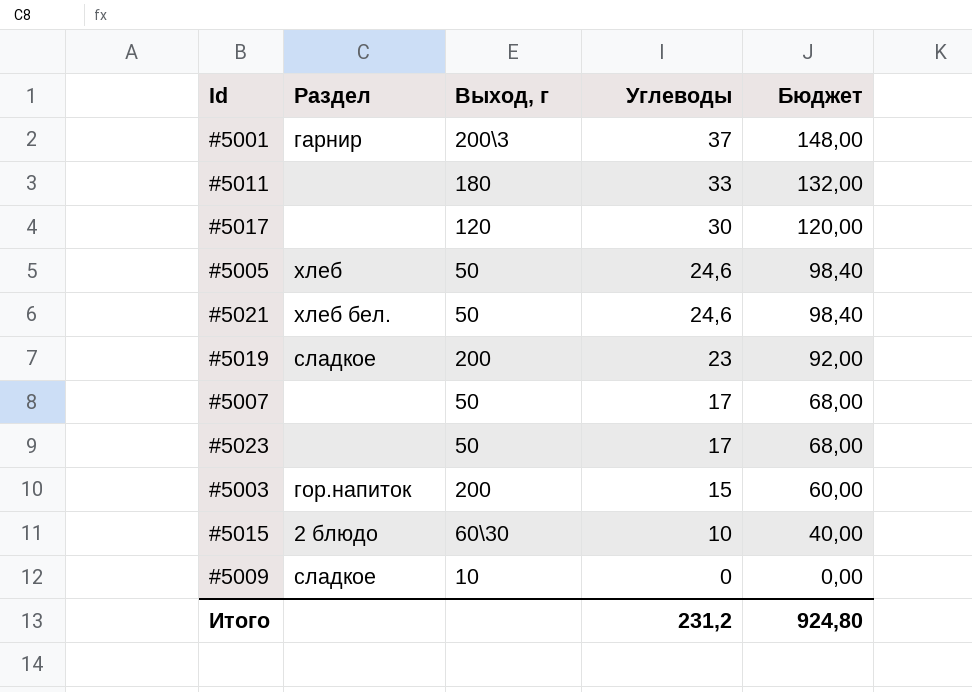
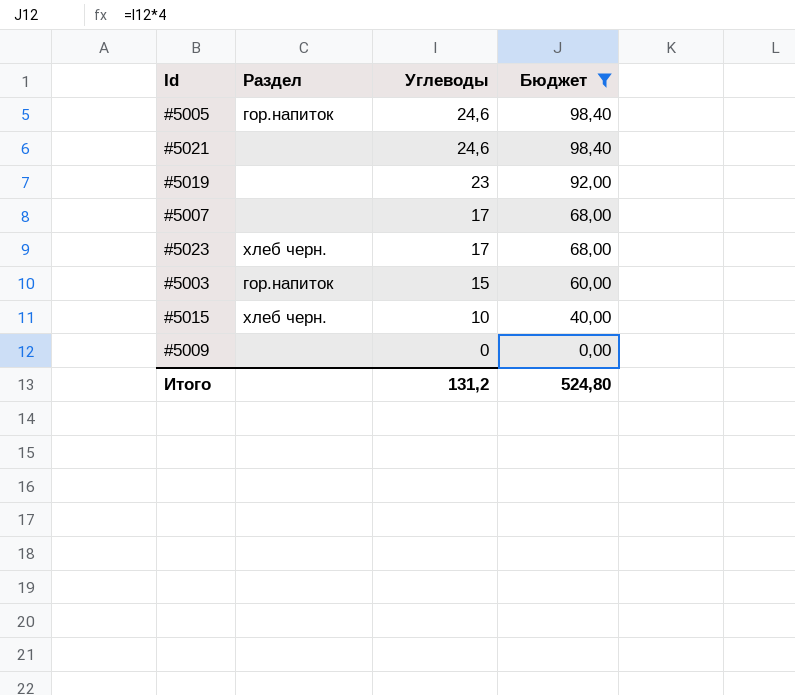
filter: none -> Бюджет <= 98,40
column Выход, г | position: 3 -> none
#5005 | Раздел: хлеб -> гор.напиток
#5021 | Раздел: хлеб бел. -> none
#5019 | Раздел: сладкое -> none
#5023 | Раздел: none -> хлеб черн.
#5015 | Раздел: 2 блюдо -> хлеб черн.
#5009 | Раздел: сладкое -> none
Итого | Углеводы: 231,2 -> 131,2
Итого | Бюджет: 924,80 -> 524,80

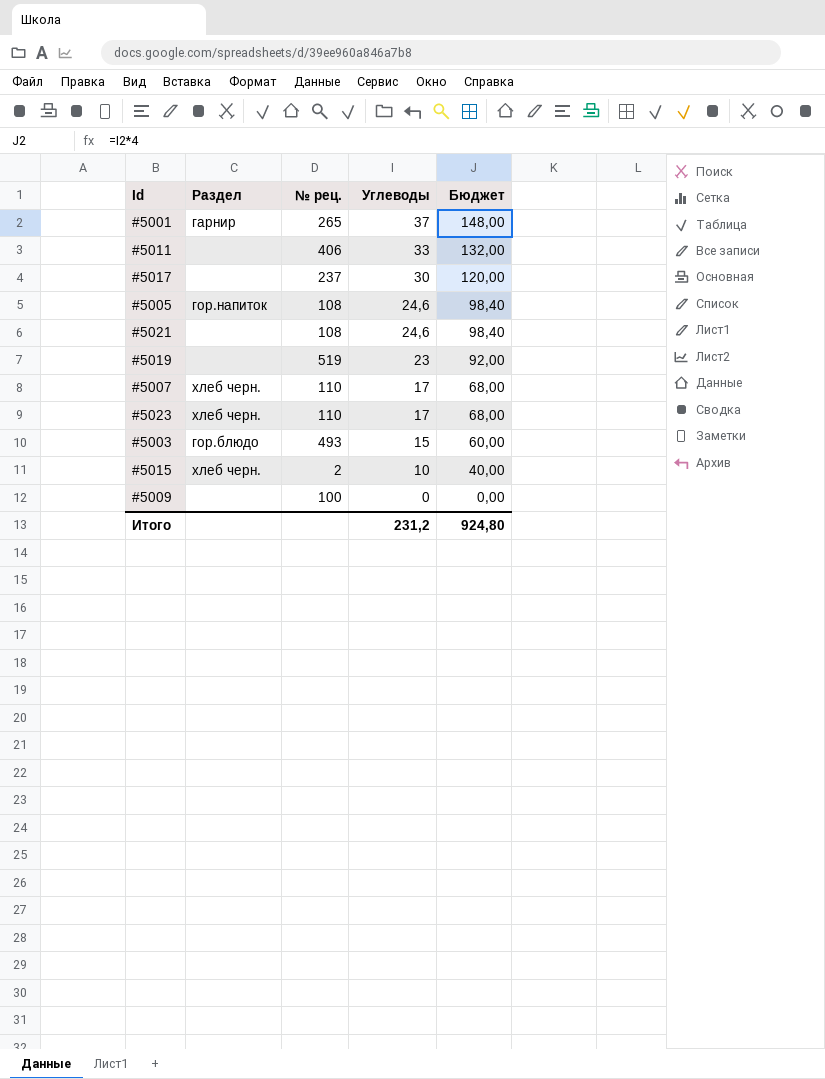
filter: Бюджет <= 98,40 -> none
column № рец. | position: none -> 3
#5007 | Раздел: none -> хлеб черн.
#5003 | Раздел: гор.напиток -> гор.блюдо
Итого | Углеводы: 131,2 -> 231,2
Итого | Бюджет: 524,80 -> 924,80

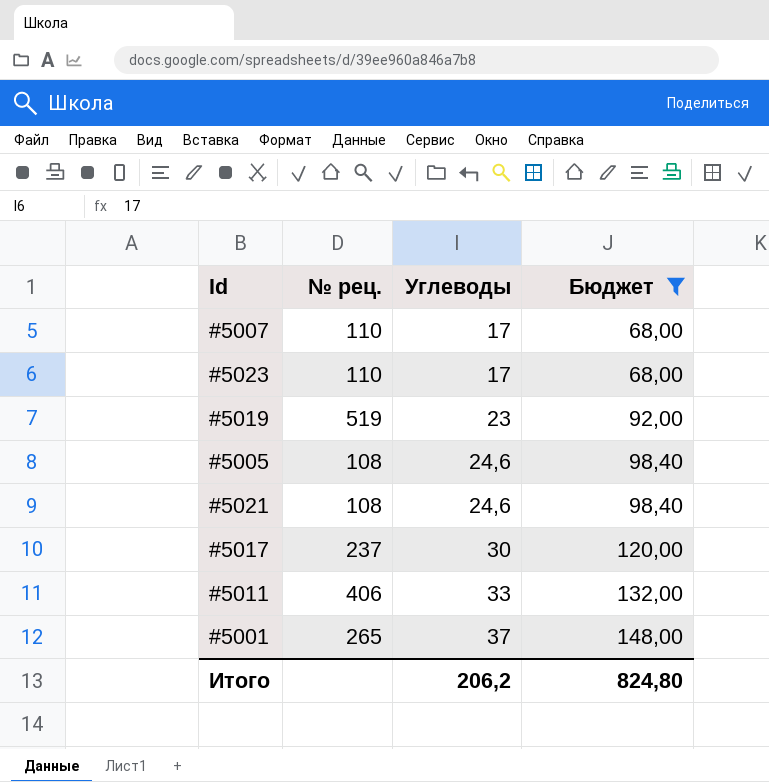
filter: none -> Бюджет >= 68,00
row order: Углеводы descending -> Углеводы ascending
column Раздел | position: 2 -> none
Итого | Углеводы: 231,2 -> 206,2
Итого | Бюджет: 924,80 -> 824,80

